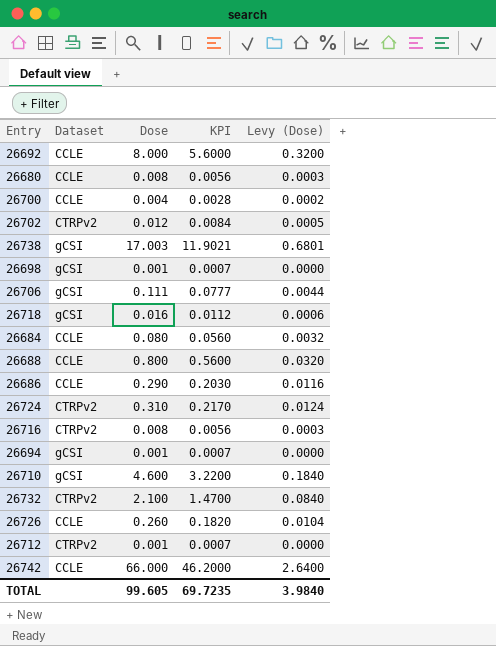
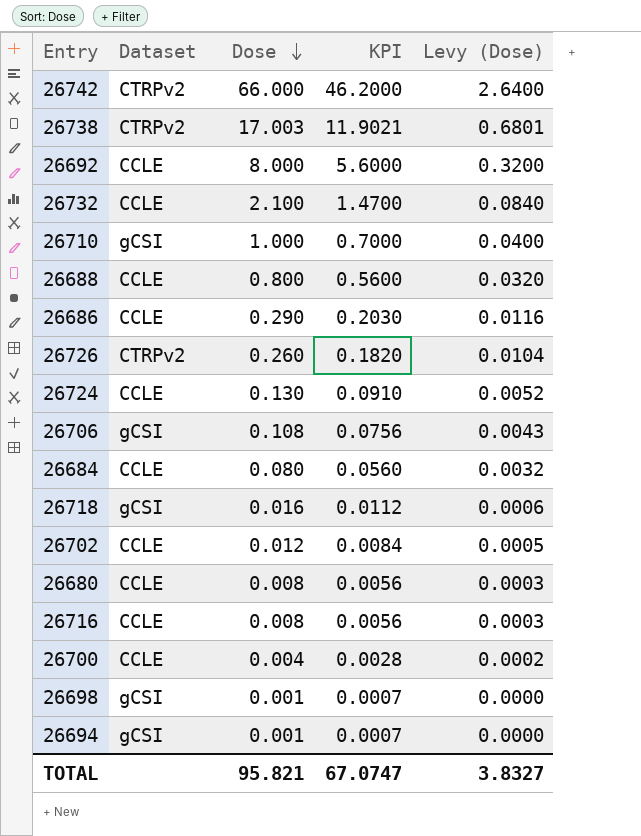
row order: none -> Dose descending
row 26712: CTRPv2 | 0.001 | 0.0007 | 0.0000 -> none
26742 | Dataset: CCLE -> CTRPv2
26738 | Dataset: gCSI -> CTRPv2
26732 | Dataset: CTRPv2 -> CCLE
26710 | Dose: 4.600 -> 1.000
26710 | KPI: 3.2200 -> 0.7000
26710 | Levy (Dose): 0.1840 -> 0.0400
26726 | Dataset: CCLE -> CTRPv2
26724 | Dataset: CTRPv2 -> CCLE
26724 | Dose: 0.310 -> 0.130
26724 | KPI: 0.2170 -> 0.0910
26724 | Levy (Dose): 0.0124 -> 0.0052
26706 | Dose: 0.111 -> 0.108
26706 | KPI: 0.0777 -> 0.0756
26706 | Levy (Dose): 0.0044 -> 0.0043
26702 | Dataset: CTRPv2 -> CCLE
26716 | Dataset: CTRPv2 -> CCLE
TOTAL | Dose: 99.605 -> 95.821
TOTAL | KPI: 69.7235 -> 67.0747
TOTAL | Levy (Dose): 3.9840 -> 3.8327

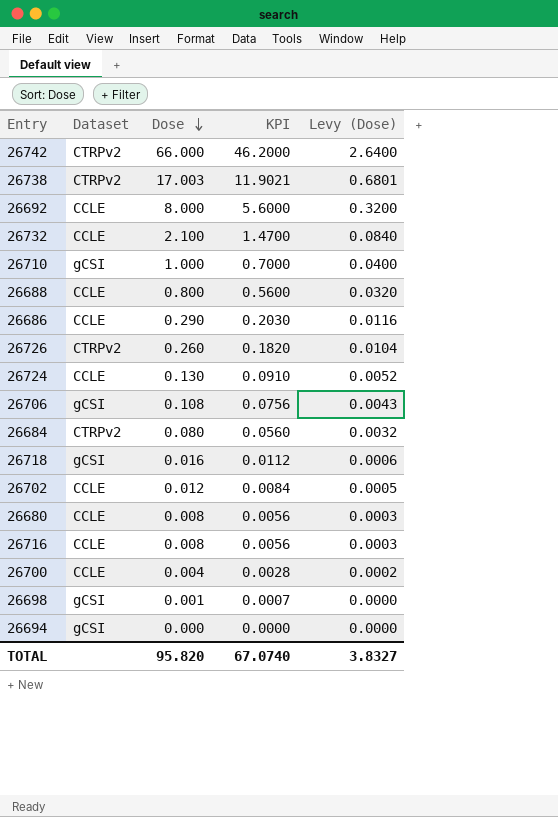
26684 | Dataset: CCLE -> CTRPv2
26694 | Dose: 0.001 -> 0.000
26694 | KPI: 0.0007 -> 0.0000
TOTAL | Dose: 95.821 -> 95.820
TOTAL | KPI: 67.0747 -> 67.0740

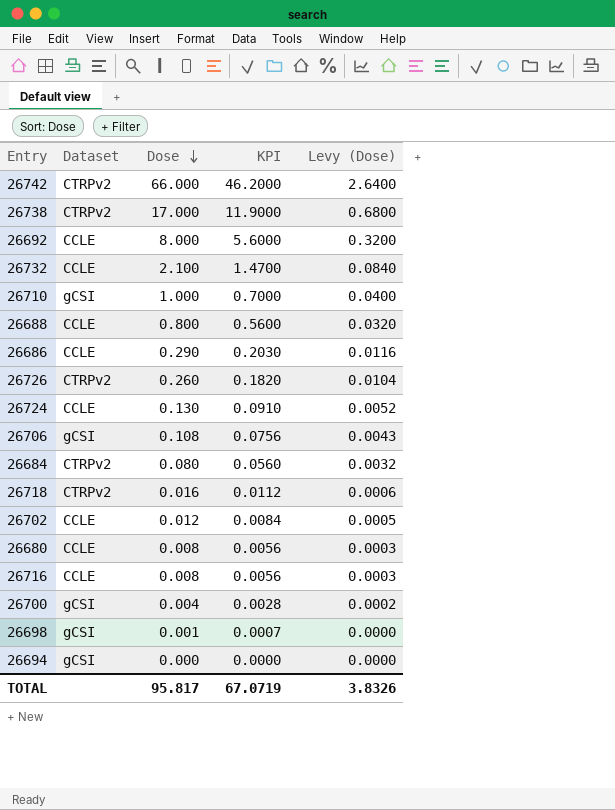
26738 | Dose: 17.003 -> 17.000
26738 | KPI: 11.9021 -> 11.9000
26738 | Levy (Dose): 0.6801 -> 0.6800
26718 | Dataset: gCSI -> CTRPv2
26700 | Dataset: CCLE -> gCSI
TOTAL | Dose: 95.820 -> 95.817
TOTAL | KPI: 67.0740 -> 67.0719
TOTAL | Levy (Dose): 3.8327 -> 3.8326

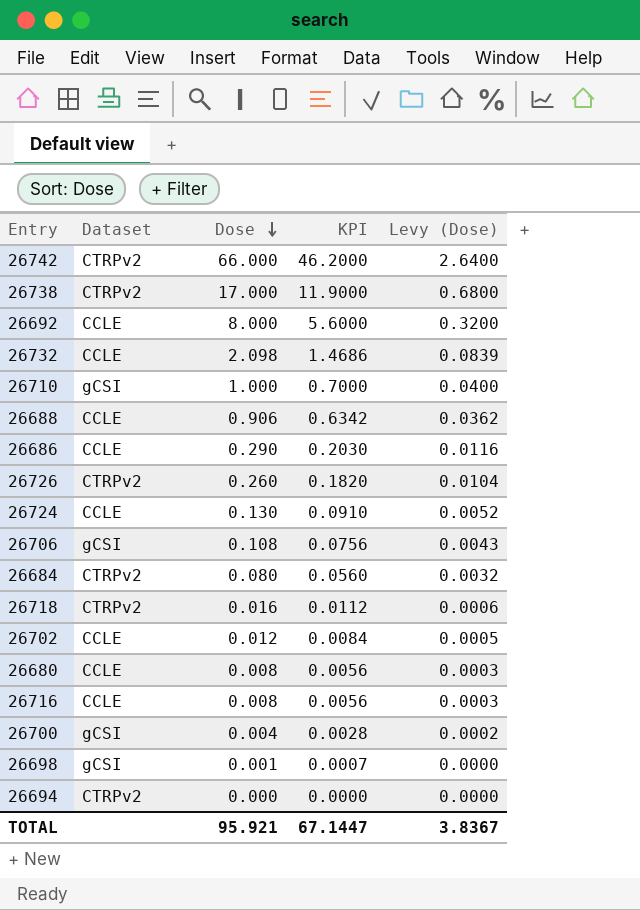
26732 | Dose: 2.100 -> 2.098
26732 | KPI: 1.4700 -> 1.4686
26732 | Levy (Dose): 0.0840 -> 0.0839
26688 | Dose: 0.800 -> 0.906
26688 | KPI: 0.5600 -> 0.6342
26688 | Levy (Dose): 0.0320 -> 0.0362
26694 | Dataset: gCSI -> CTRPv2
TOTAL | Dose: 95.817 -> 95.921
TOTAL | KPI: 67.0719 -> 67.1447
TOTAL | Levy (Dose): 3.8326 -> 3.8367

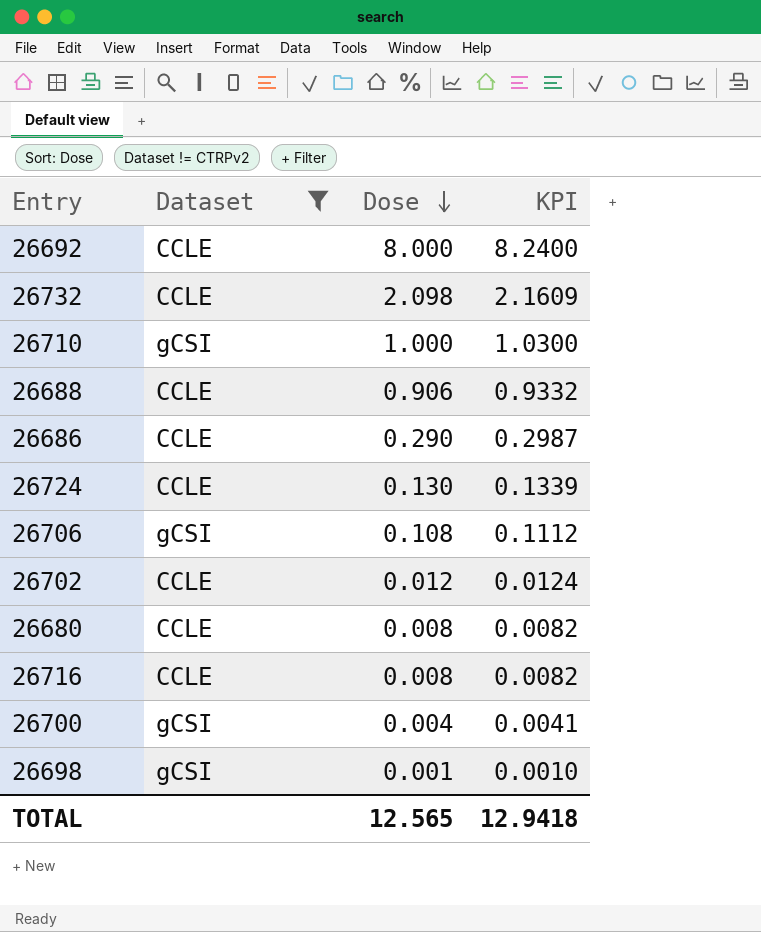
filter: none -> Dataset != CTRPv2
column Levy (Dose) | formula: [Dose] * 0.04 -> none
column KPI | formula: [Dose] * 0.7 -> [Dose] * 1.03
TOTAL | Dose: 95.921 -> 12.565
TOTAL | KPI: 67.1447 -> 12.9418

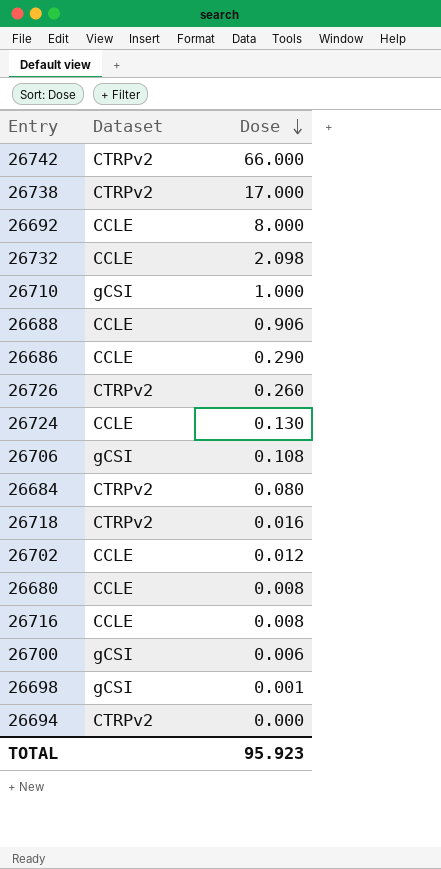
filter: Dataset != CTRPv2 -> none
column KPI | formula: [Dose] * 1.03 -> none
26700 | Dose: 0.004 -> 0.006
TOTAL | Dose: 12.565 -> 95.923

